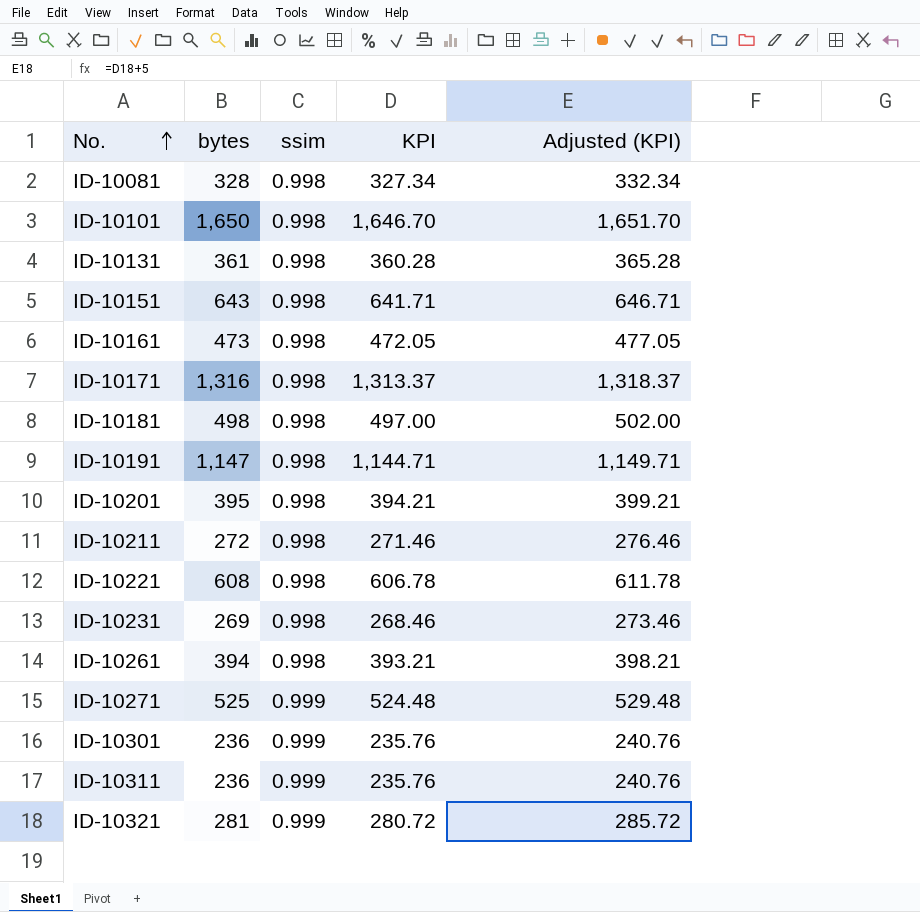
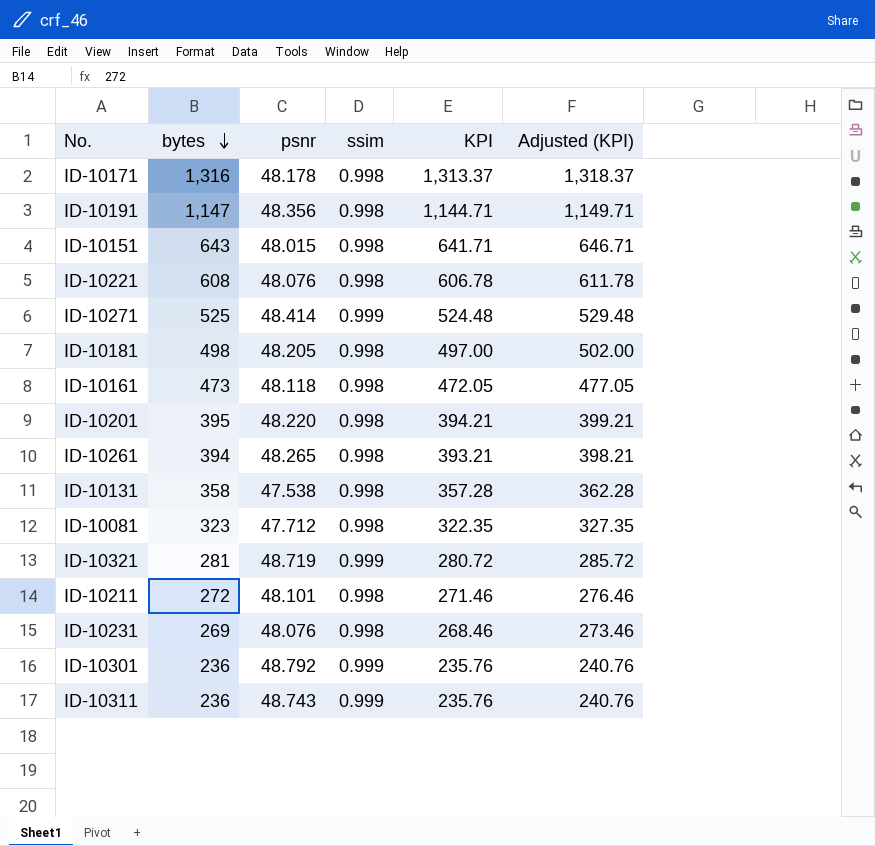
row order: No. ascending -> bytes descending
column psnr | position: none -> 3
row ID-10101: 1,650 | 0.998 | 1,646.70 | 1,651.70 -> none
ID-10131 | bytes: 361 -> 358
ID-10131 | KPI: 360.28 -> 357.28
ID-10131 | Adjusted (KPI): 365.28 -> 362.28
ID-10081 | bytes: 328 -> 323
ID-10081 | KPI: 327.34 -> 322.35
ID-10081 | Adjusted (KPI): 332.34 -> 327.35

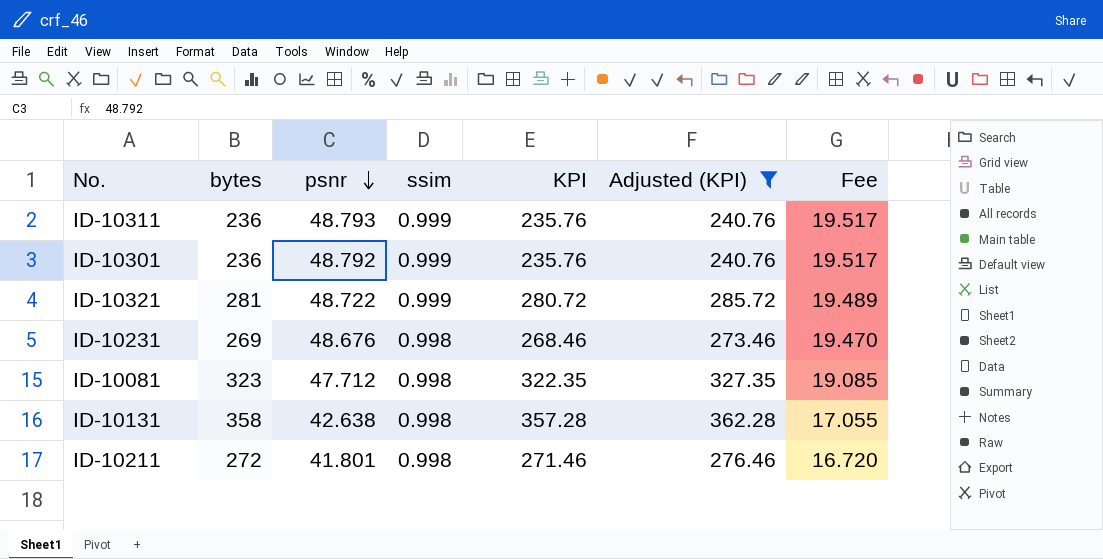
filter: none -> Adjusted (KPI) <= 362.28
row order: bytes descending -> psnr descending
column Fee | formula: none -> [psnr] * 0.4
ID-10311 | psnr: 48.743 -> 48.793
ID-10321 | psnr: 48.719 -> 48.722
ID-10231 | psnr: 48.076 -> 48.676
ID-10131 | psnr: 47.538 -> 42.638
ID-10211 | psnr: 48.101 -> 41.801

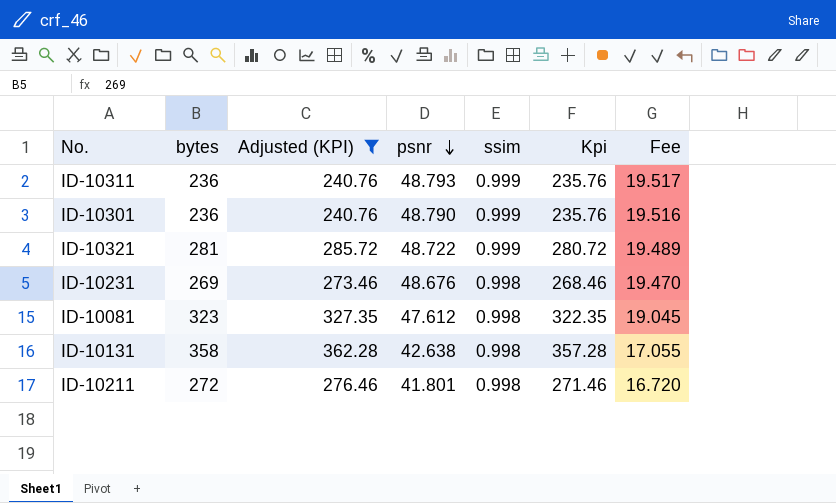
column Adjusted (KPI) | position: 6 -> 3
column name: KPI -> Kpi
ID-10301 | psnr: 48.792 -> 48.790
ID-10301 | Fee: 19.517 -> 19.516
ID-10081 | psnr: 47.712 -> 47.612
ID-10081 | Fee: 19.085 -> 19.045

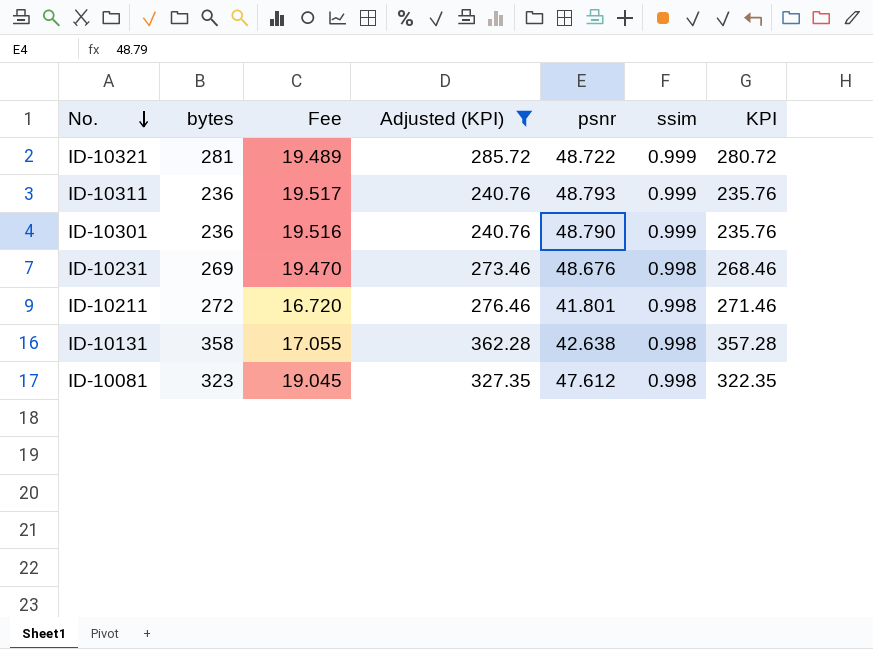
row order: psnr descending -> No. descending
column Fee | position: 7 -> 3
column name: Kpi -> KPI

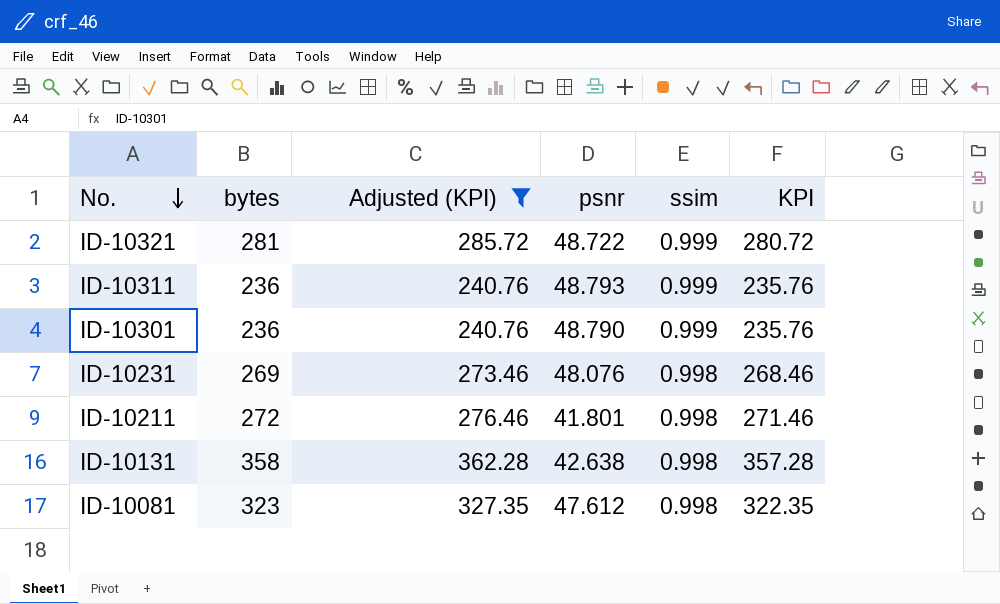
column Fee | formula: [psnr] * 0.4 -> none
ID-10231 | psnr: 48.676 -> 48.076

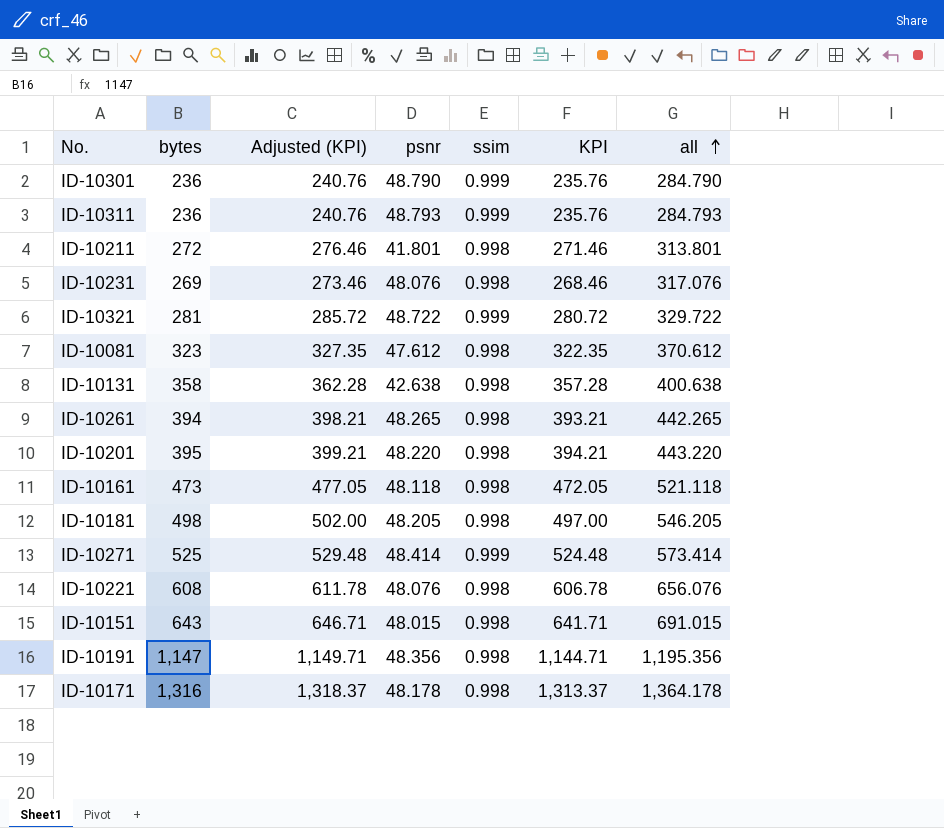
filter: Adjusted (KPI) <= 362.28 -> none
row order: No. descending -> all ascending
column all | formula: none -> [bytes] + [psnr]

